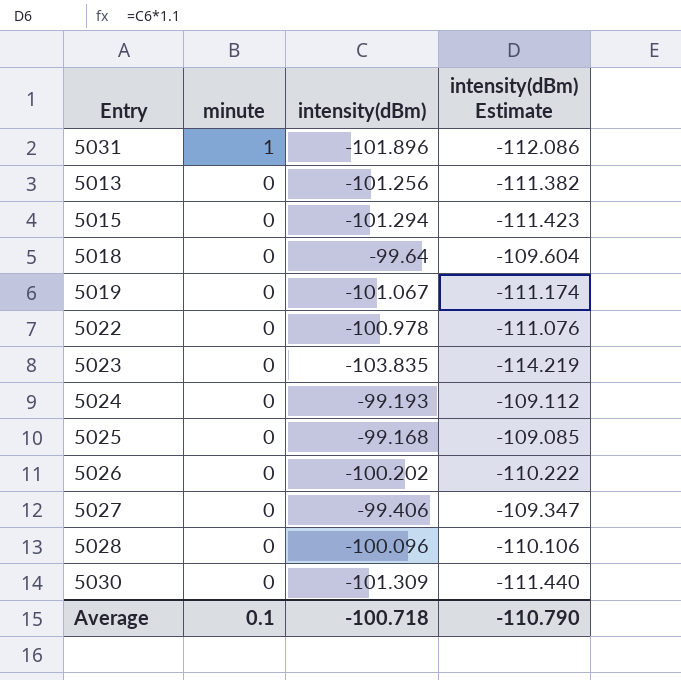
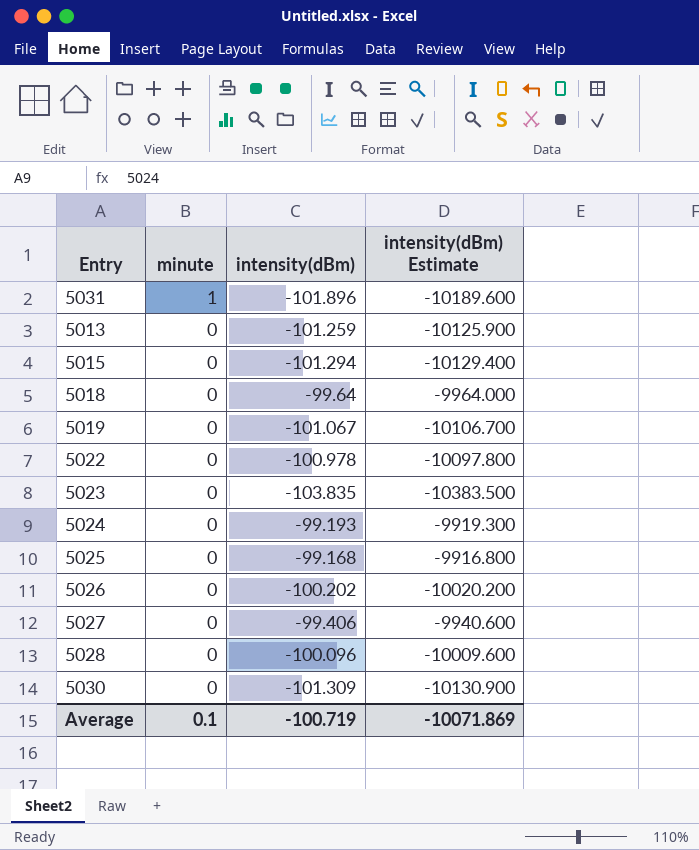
column intensity(dBm) Estimate | formula: [intensity(dBm)] * 1.1 -> [intensity(dBm)] * 100
5013 | intensity(dBm): -101.256 -> -101.259
Average | intensity(dBm): -100.718 -> -100.719
Average | intensity(dBm) Estimate: -110.790 -> -10071.869

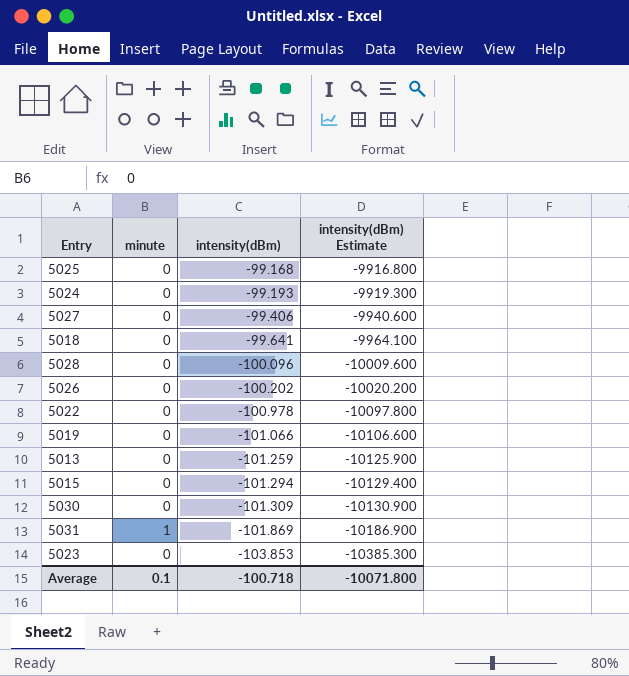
row order: minute descending -> intensity(dBm) descending
5018 | intensity(dBm): -99.64 -> -99.641
5018 | intensity(dBm) Estimate: -9964.000 -> -9964.100
5019 | intensity(dBm): -101.067 -> -101.066
5019 | intensity(dBm) Estimate: -10106.700 -> -10106.600
5031 | intensity(dBm): -101.896 -> -101.869
5031 | intensity(dBm) Estimate: -10189.600 -> -10186.900
5023 | intensity(dBm): -103.835 -> -103.853
5023 | intensity(dBm) Estimate: -10383.500 -> -10385.300
Average | intensity(dBm): -100.719 -> -100.718
Average | intensity(dBm) Estimate: -10071.869 -> -10071.800

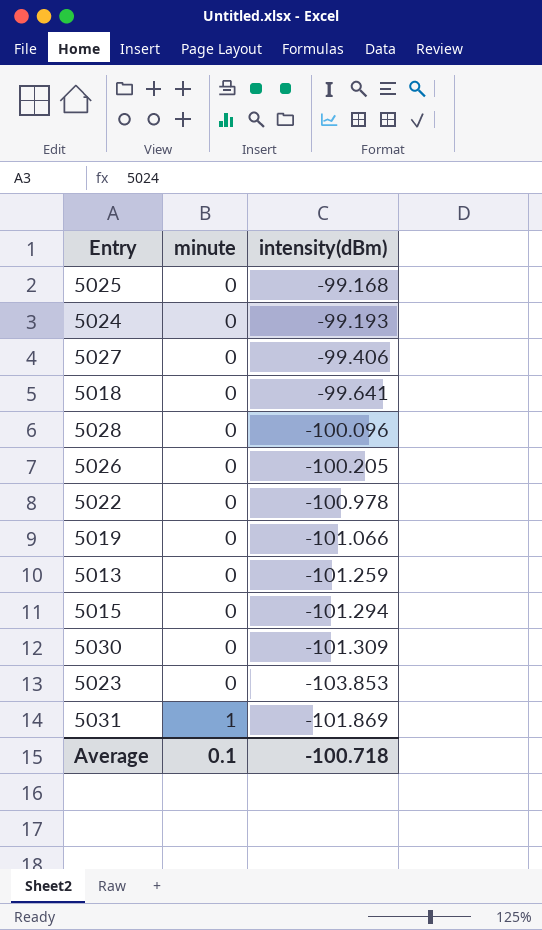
row order: intensity(dBm) descending -> minute ascending
column intensity(dBm) Estimate | formula: [intensity(dBm)] * 100 -> none
5026 | intensity(dBm): -100.202 -> -100.205

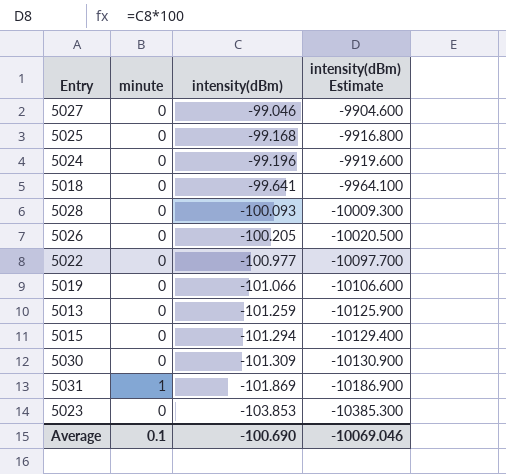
row order: minute ascending -> intensity(dBm) descending
column intensity(dBm) Estimate | formula: none -> [intensity(dBm)] * 100
5027 | intensity(dBm): -99.406 -> -99.046
5024 | intensity(dBm): -99.193 -> -99.196
5028 | intensity(dBm): -100.096 -> -100.093
5022 | intensity(dBm): -100.978 -> -100.977
Average | intensity(dBm): -100.718 -> -100.690

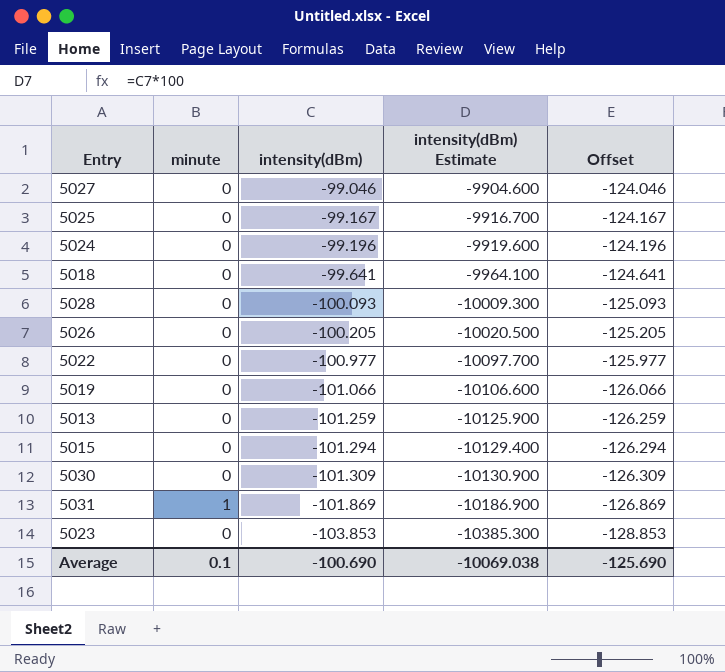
column Offset | formula: none -> [intensity(dBm)] - 25
5025 | intensity(dBm): -99.168 -> -99.167
5025 | intensity(dBm) Estimate: -9916.800 -> -9916.700
Average | intensity(dBm) Estimate: -10069.046 -> -10069.038

